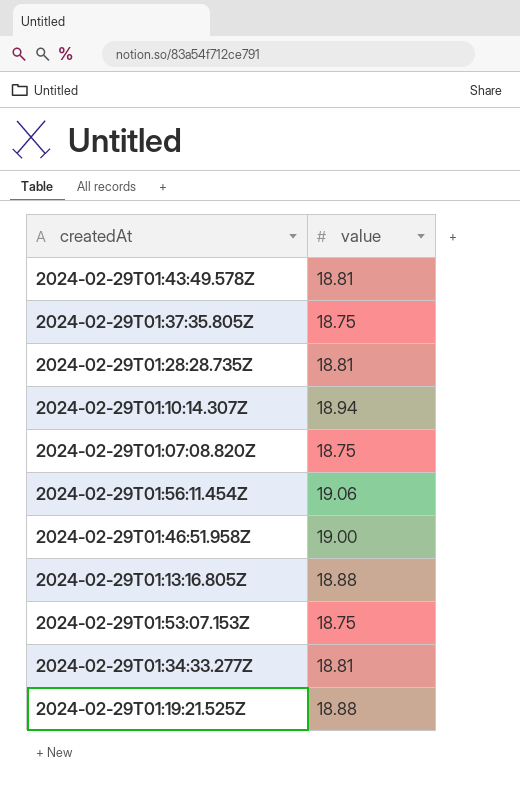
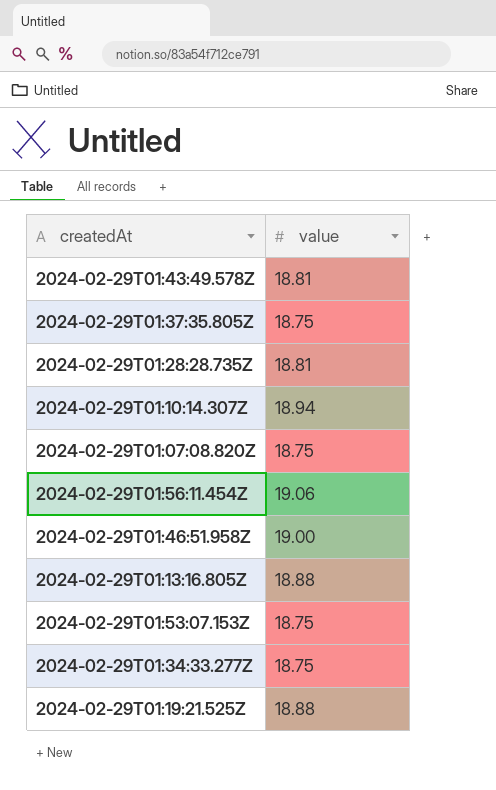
2024-02-29T01:34:33.277Z | value: 18.81 -> 18.75

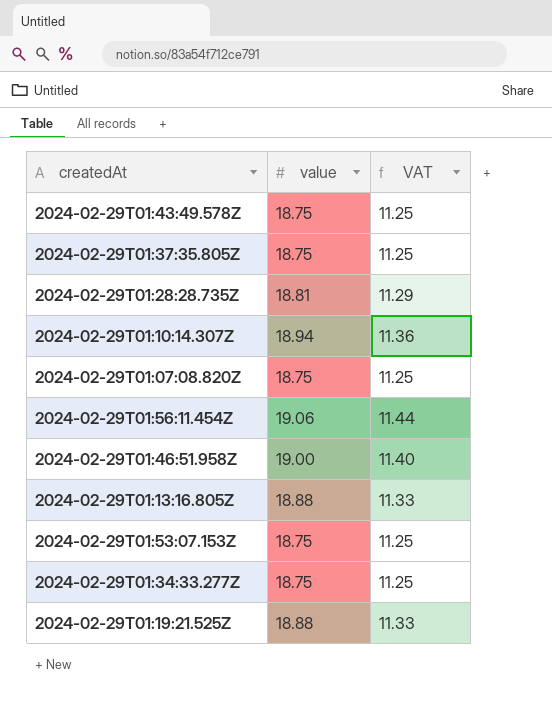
column VAT | formula: none -> [value] * 0.6
2024-02-29T01:43:49.578Z | value: 18.81 -> 18.75

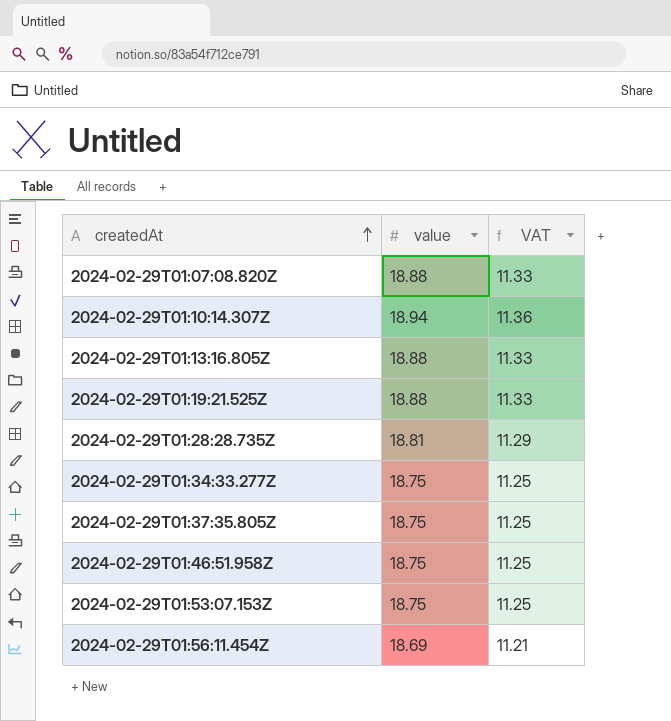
row order: none -> createdAt ascending
row 2024-02-29T01:43:49.578Z: 18.75 | 11.25 -> none
2024-02-29T01:07:08.820Z | value: 18.75 -> 18.88
2024-02-29T01:07:08.820Z | VAT: 11.25 -> 11.33
2024-02-29T01:46:51.958Z | value: 19.00 -> 18.75
2024-02-29T01:46:51.958Z | VAT: 11.40 -> 11.25
2024-02-29T01:56:11.454Z | value: 19.06 -> 18.69
2024-02-29T01:56:11.454Z | VAT: 11.44 -> 11.21

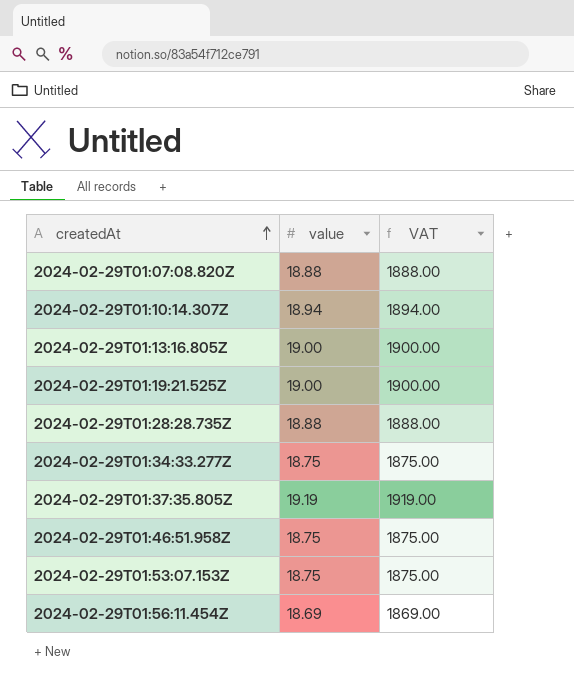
column VAT | formula: [value] * 0.6 -> [value] * 100
2024-02-29T01:13:16.805Z | value: 18.88 -> 19.00
2024-02-29T01:19:21.525Z | value: 18.88 -> 19.00
2024-02-29T01:28:28.735Z | value: 18.81 -> 18.88
2024-02-29T01:37:35.805Z | value: 18.75 -> 19.19

